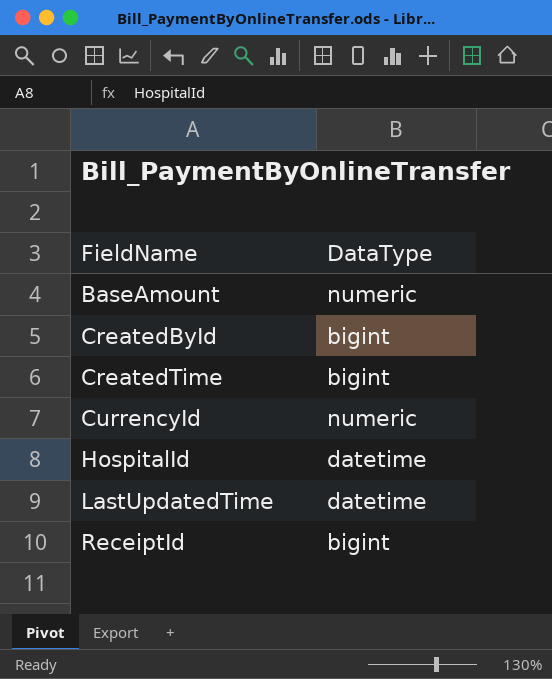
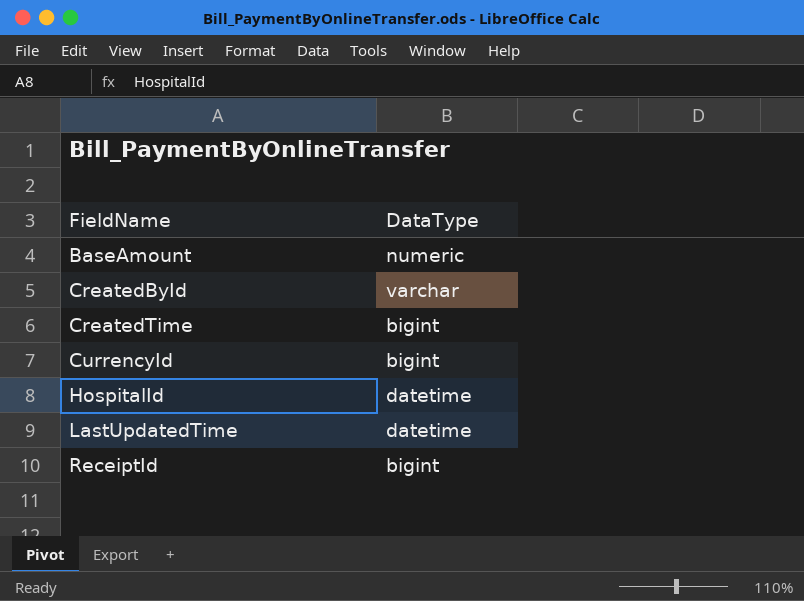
CreatedById | DataType: bigint -> varchar
CurrencyId | DataType: numeric -> bigint

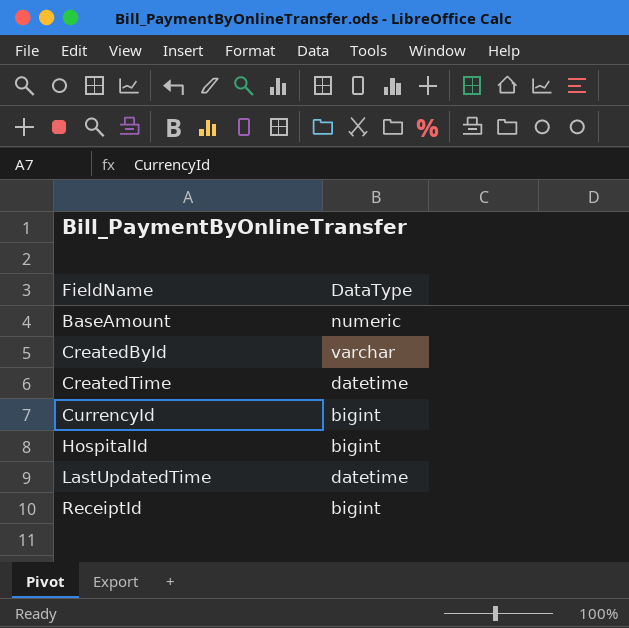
CreatedTime | DataType: bigint -> datetime
HospitalId | DataType: datetime -> bigint

